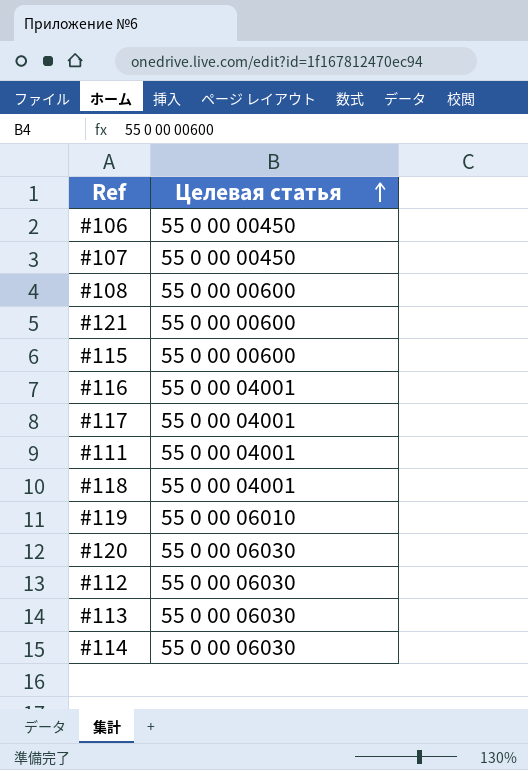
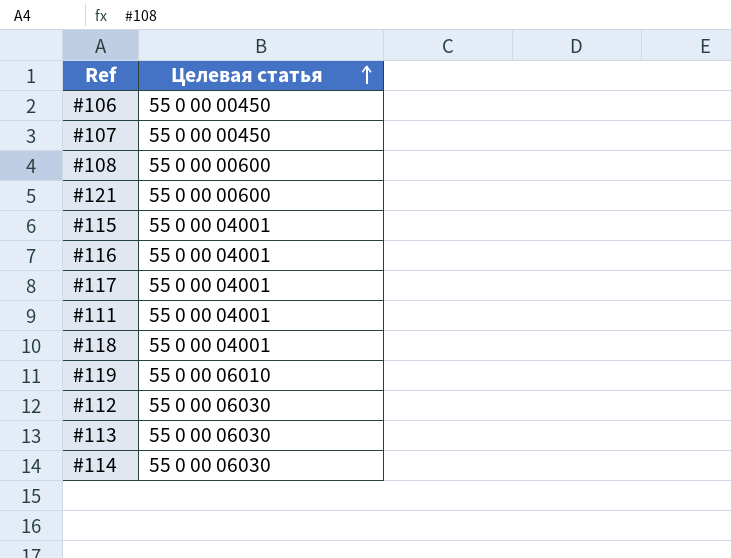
row #120: 55 0 00 06030 -> none
#115 | Целевая статья: 55 0 00 00600 -> 55 0 00 04001

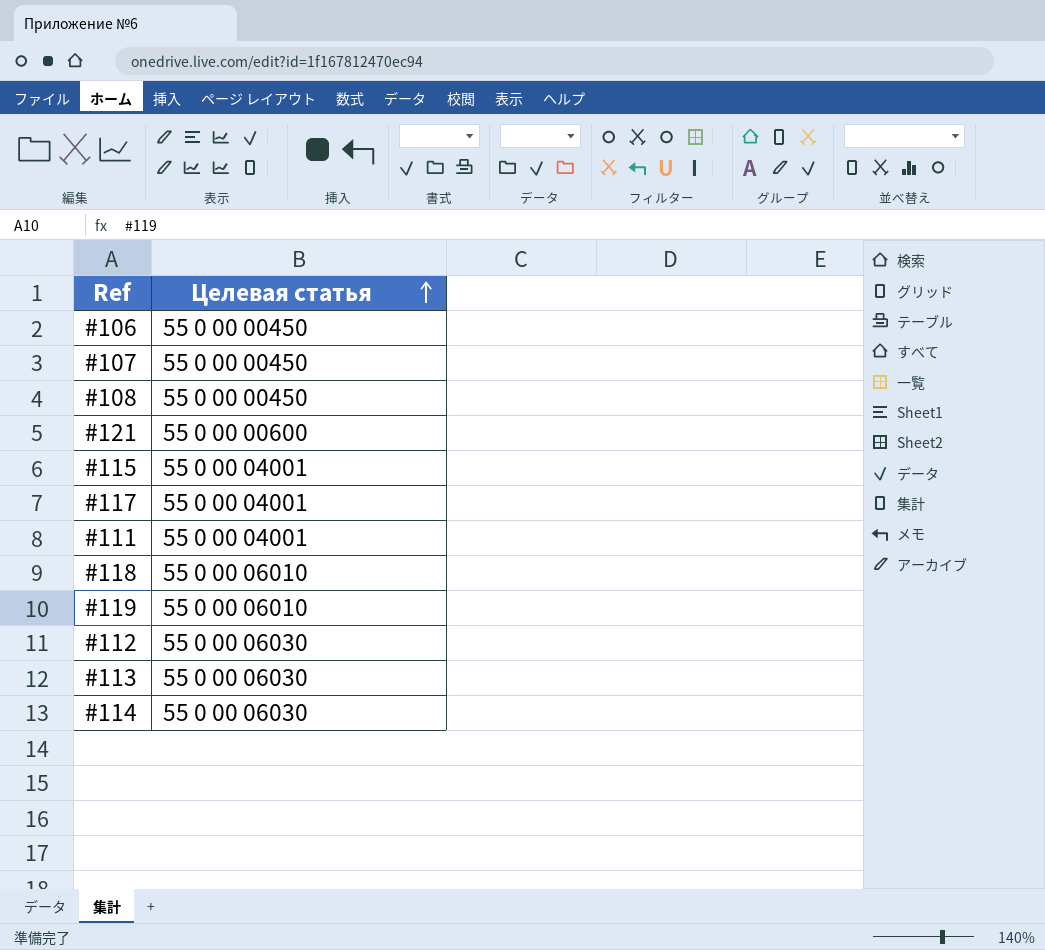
row #116: 55 0 00 04001 -> none
#108 | Целевая статья: 55 0 00 00600 -> 55 0 00 00450
#118 | Целевая статья: 55 0 00 04001 -> 55 0 00 06010

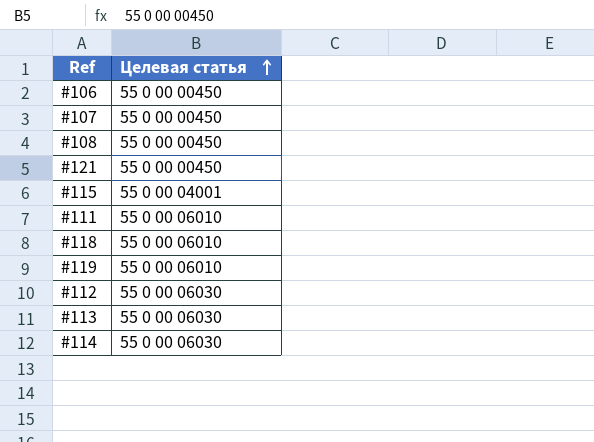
row #117: 55 0 00 04001 -> none
#121 | Целевая статья: 55 0 00 00600 -> 55 0 00 00450
#111 | Целевая статья: 55 0 00 04001 -> 55 0 00 06010

